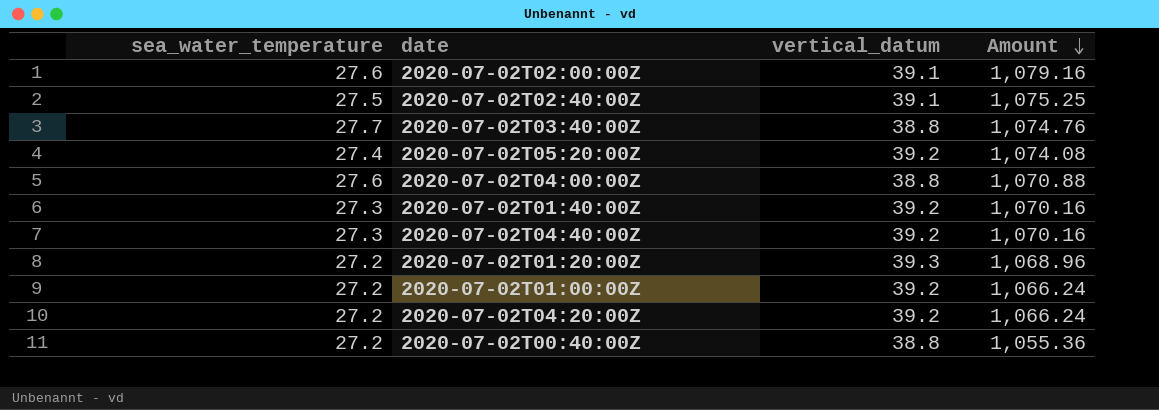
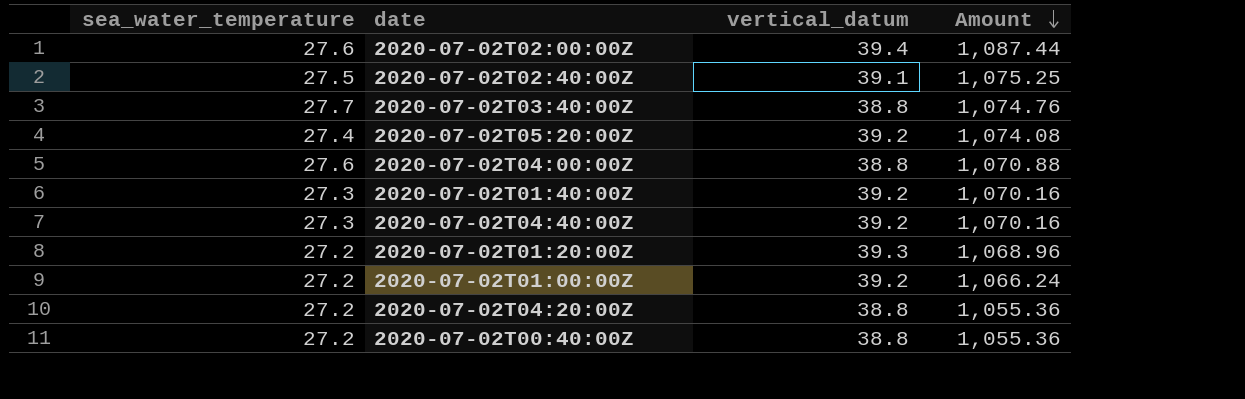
2020-07-02T02:00:00Z | vertical_datum: 39.1 -> 39.4
2020-07-02T02:00:00Z | Amount: 1,079.16 -> 1,087.44
2020-07-02T04:20:00Z | vertical_datum: 39.2 -> 38.8
2020-07-02T04:20:00Z | Amount: 1,066.24 -> 1,055.36

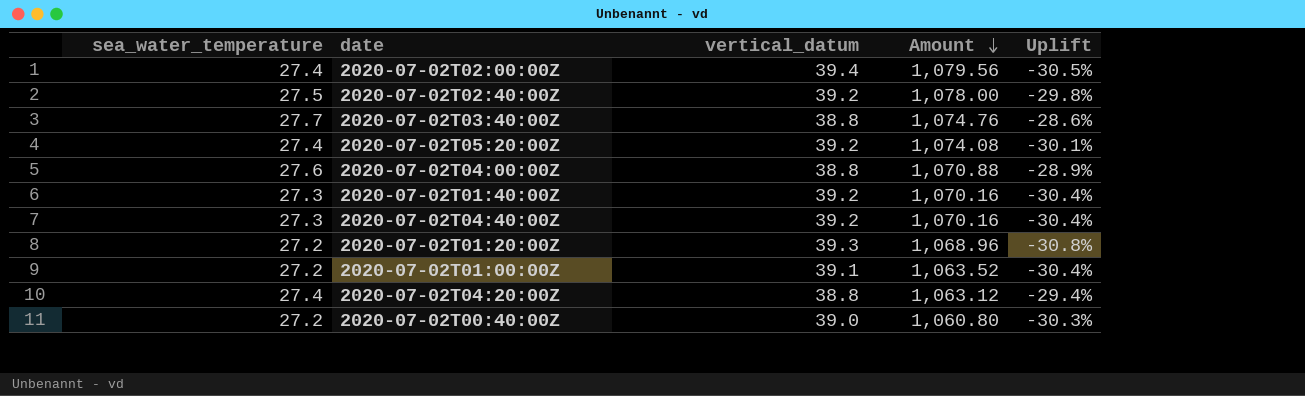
column Uplift | formula: none -> ([sea_water_temperature] - [vertical_datum]) / [vertical_datum]
2020-07-02T02:00:00Z | sea_water_temperature: 27.6 -> 27.4
2020-07-02T02:00:00Z | Amount: 1,087.44 -> 1,079.56
2020-07-02T02:40:00Z | vertical_datum: 39.1 -> 39.2
2020-07-02T02:40:00Z | Amount: 1,075.25 -> 1,078.00
2020-07-02T01:00:00Z | vertical_datum: 39.2 -> 39.1
2020-07-02T01:00:00Z | Amount: 1,066.24 -> 1,063.52
2020-07-02T04:20:00Z | sea_water_temperature: 27.2 -> 27.4
2020-07-02T04:20:00Z | Amount: 1,055.36 -> 1,063.12
2020-07-02T00:40:00Z | vertical_datum: 38.8 -> 39.0
2020-07-02T00:40:00Z | Amount: 1,055.36 -> 1,060.80

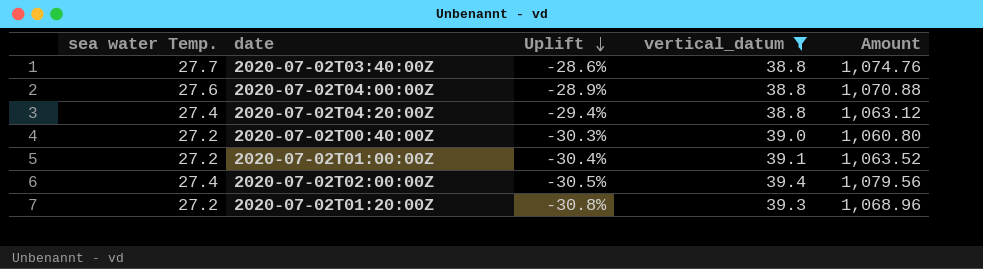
filter: none -> vertical_datum != 39.2
row order: Amount descending -> Uplift descending
column name: sea_water_temperature -> sea water Temp.
column Uplift | position: 5 -> 3

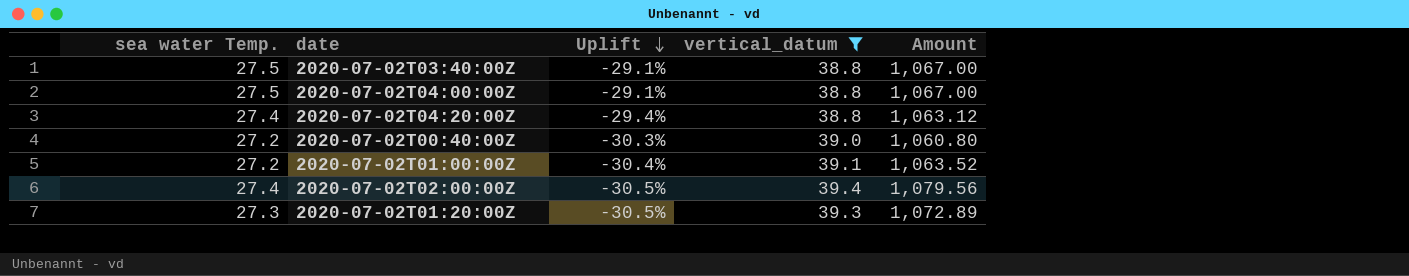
2020-07-02T03:40:00Z | sea water Temp.: 27.7 -> 27.5
2020-07-02T03:40:00Z | Uplift: -28.6% -> -29.1%
2020-07-02T03:40:00Z | Amount: 1,074.76 -> 1,067.00
2020-07-02T04:00:00Z | sea water Temp.: 27.6 -> 27.5
2020-07-02T04:00:00Z | Uplift: -28.9% -> -29.1%
2020-07-02T04:00:00Z | Amount: 1,070.88 -> 1,067.00
2020-07-02T01:20:00Z | sea water Temp.: 27.2 -> 27.3
2020-07-02T01:20:00Z | Uplift: -30.8% -> -30.5%
2020-07-02T01:20:00Z | Amount: 1,068.96 -> 1,072.89

